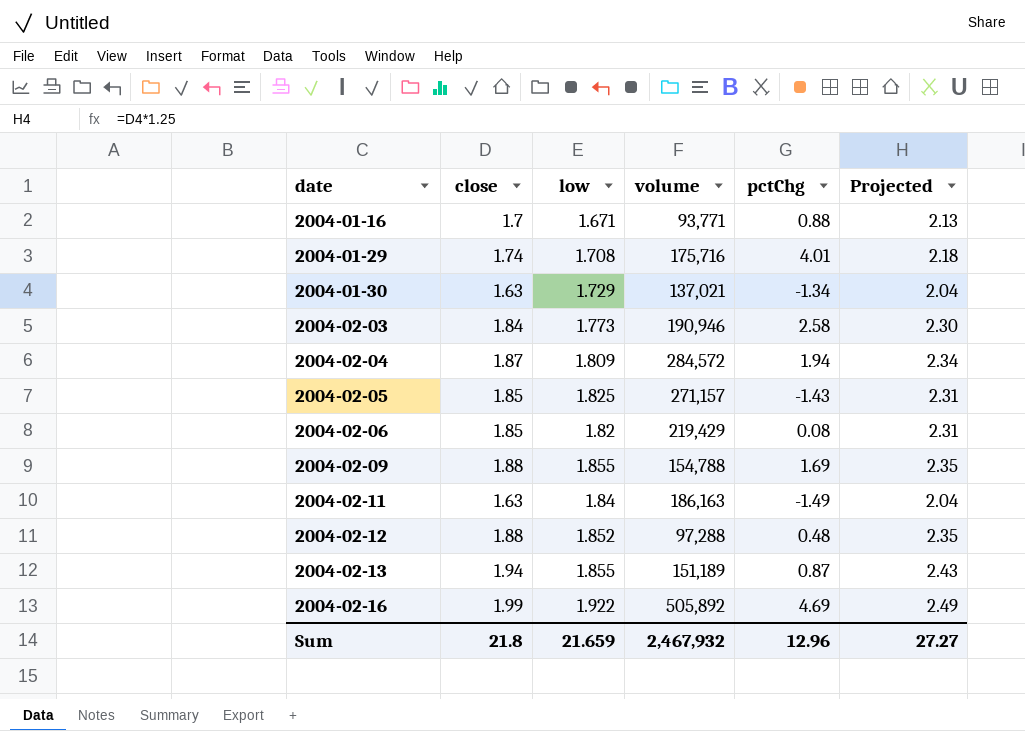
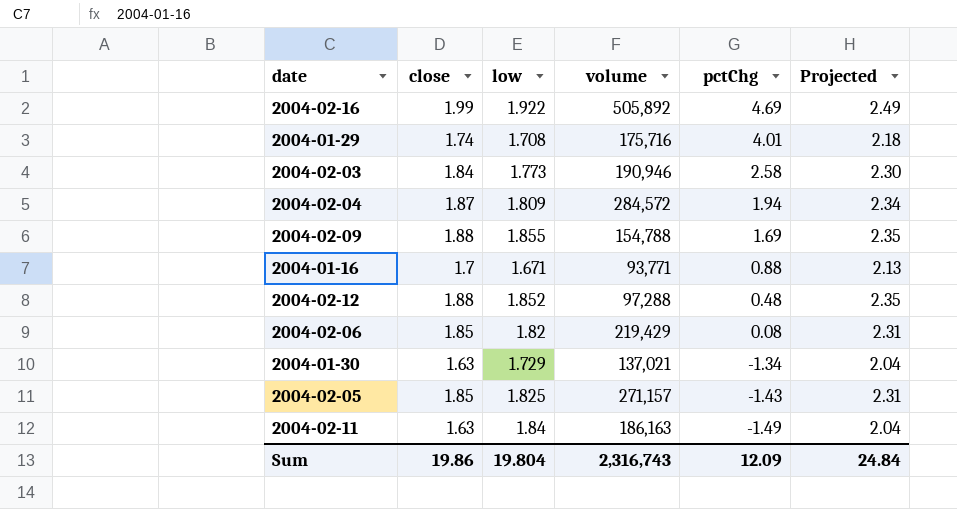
row order: date ascending -> pctChg descending
row 2004-02-13: 1.94 | 1.855 | 151,189 | 0.87 | 2.43 -> none
Sum | close: 21.8 -> 19.86
Sum | low: 21.659 -> 19.804
Sum | volume: 2,467,932 -> 2,316,743
Sum | pctChg: 12.96 -> 12.09
Sum | Projected: 27.27 -> 24.84

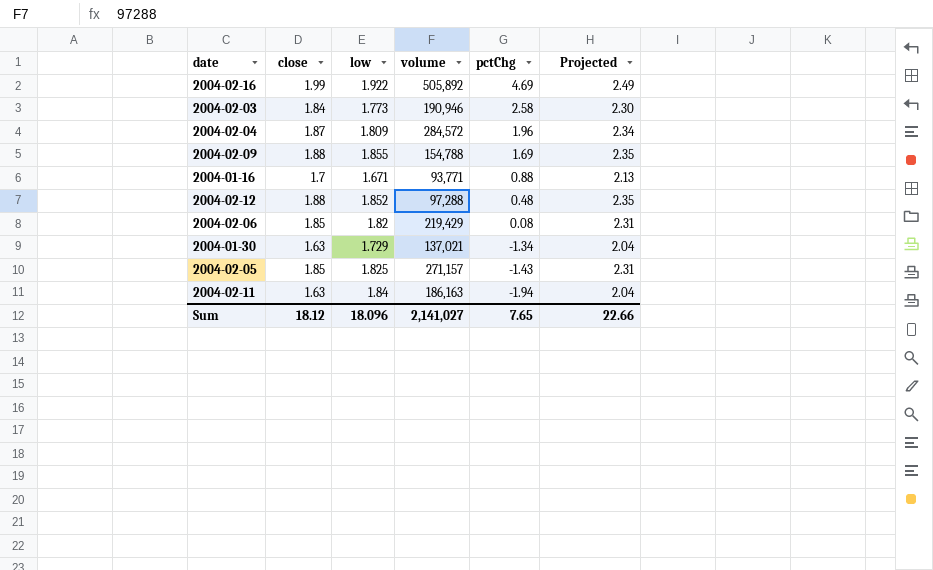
row 2004-01-29: 1.74 | 1.708 | 175,716 | 4.01 | 2.18 -> none
2004-02-04 | pctChg: 1.94 -> 1.96
2004-02-11 | pctChg: -1.49 -> -1.94
Sum | close: 19.86 -> 18.12
Sum | low: 19.804 -> 18.096
Sum | volume: 2,316,743 -> 2,141,027
Sum | pctChg: 12.09 -> 7.65
Sum | Projected: 24.84 -> 22.66

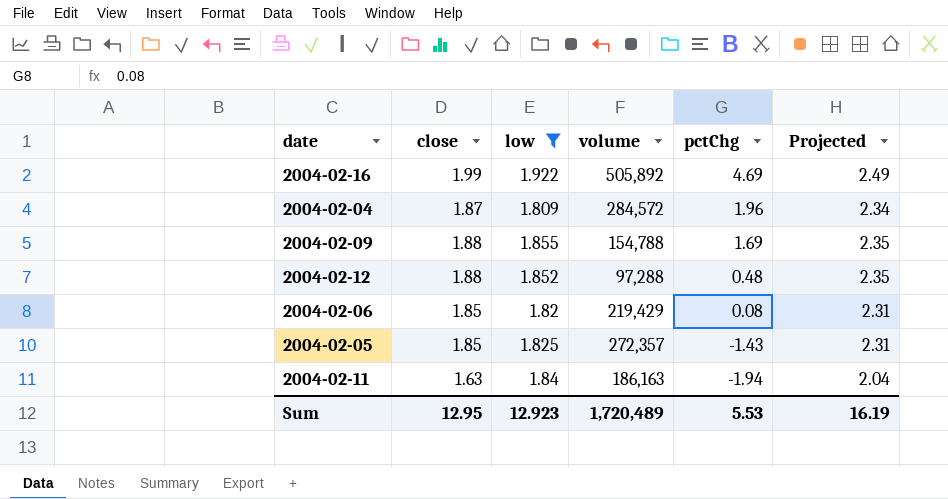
filter: none -> low >= 1.809
2004-02-05 | volume: 271,157 -> 272,357
Sum | close: 18.12 -> 12.95
Sum | low: 18.096 -> 12.923
Sum | volume: 2,141,027 -> 1,720,489
Sum | pctChg: 7.65 -> 5.53
Sum | Projected: 22.66 -> 16.19

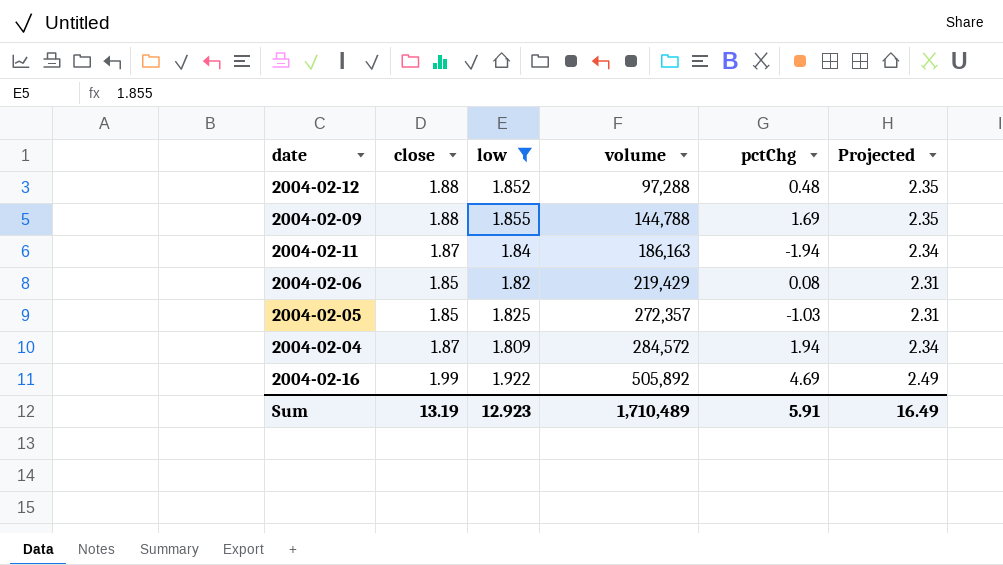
row order: pctChg descending -> volume ascending
2004-02-09 | volume: 154,788 -> 144,788
2004-02-11 | close: 1.63 -> 1.87
2004-02-11 | Projected: 2.04 -> 2.34
2004-02-05 | pctChg: -1.43 -> -1.03
2004-02-04 | pctChg: 1.96 -> 1.94
Sum | close: 12.95 -> 13.19
Sum | volume: 1,720,489 -> 1,710,489
Sum | pctChg: 5.53 -> 5.91
Sum | Projected: 16.19 -> 16.49

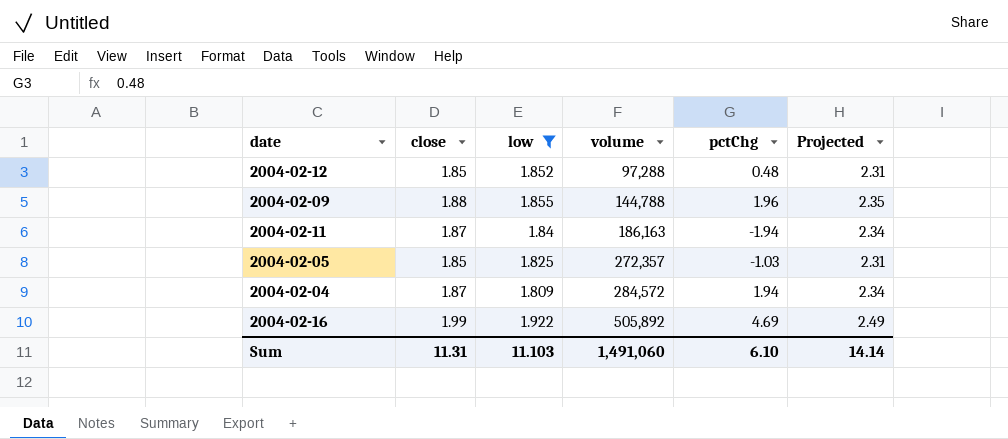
row 2004-02-06: 1.85 | 1.82 | 219,429 | 0.08 | 2.31 -> none
2004-02-12 | close: 1.88 -> 1.85
2004-02-12 | Projected: 2.35 -> 2.31
2004-02-09 | pctChg: 1.69 -> 1.96
Sum | close: 13.19 -> 11.31
Sum | low: 12.923 -> 11.103
Sum | volume: 1,710,489 -> 1,491,060
Sum | pctChg: 5.91 -> 6.10
Sum | Projected: 16.49 -> 14.14

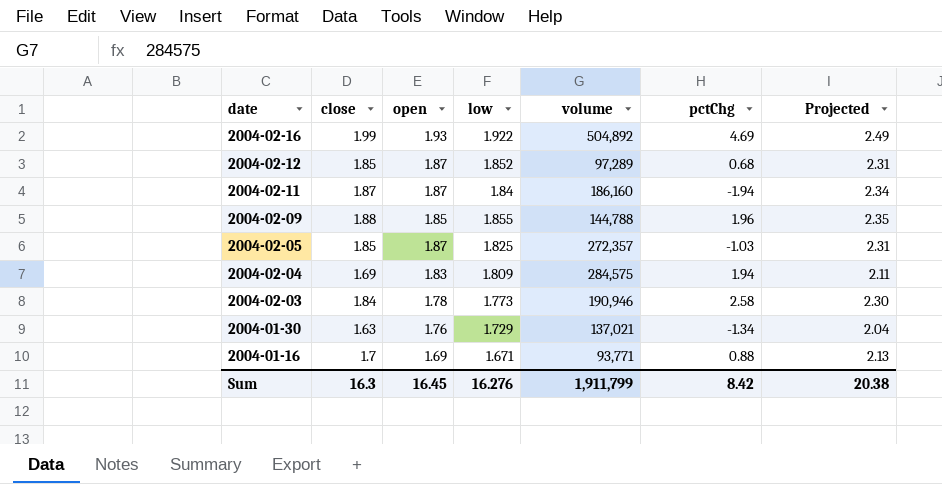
filter: low >= 1.809 -> none
row order: volume ascending -> date descending
column open | position: none -> 3
2004-02-16 | volume: 505,892 -> 504,892
2004-02-12 | volume: 97,288 -> 97,289
2004-02-12 | pctChg: 0.48 -> 0.68
2004-02-11 | volume: 186,163 -> 186,160
2004-02-04 | close: 1.87 -> 1.69
2004-02-04 | volume: 284,572 -> 284,575
2004-02-04 | Projected: 2.34 -> 2.11
Sum | close: 11.31 -> 16.3
Sum | low: 11.103 -> 16.276
Sum | volume: 1,491,060 -> 1,911,799
Sum | pctChg: 6.10 -> 8.42
Sum | Projected: 14.14 -> 20.38

